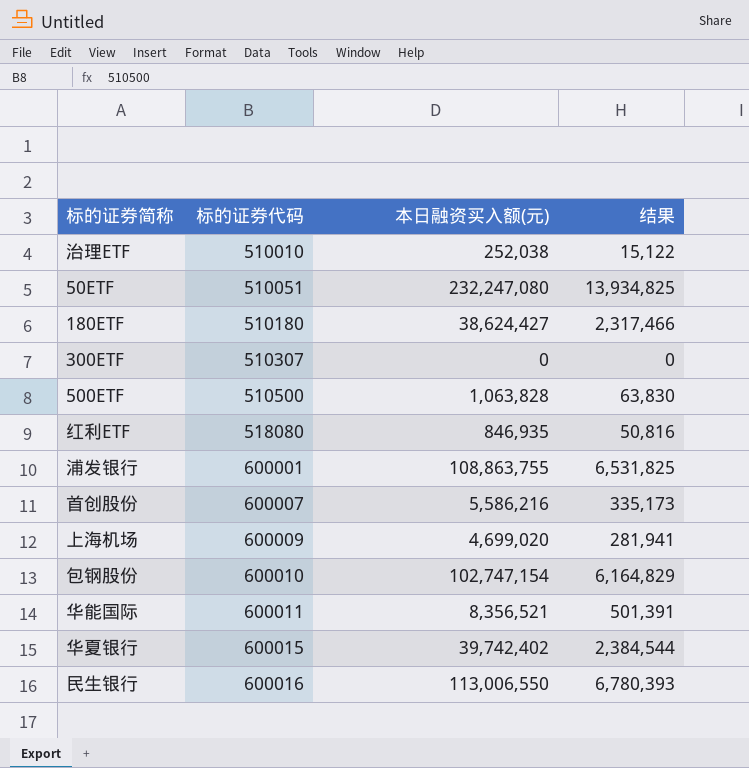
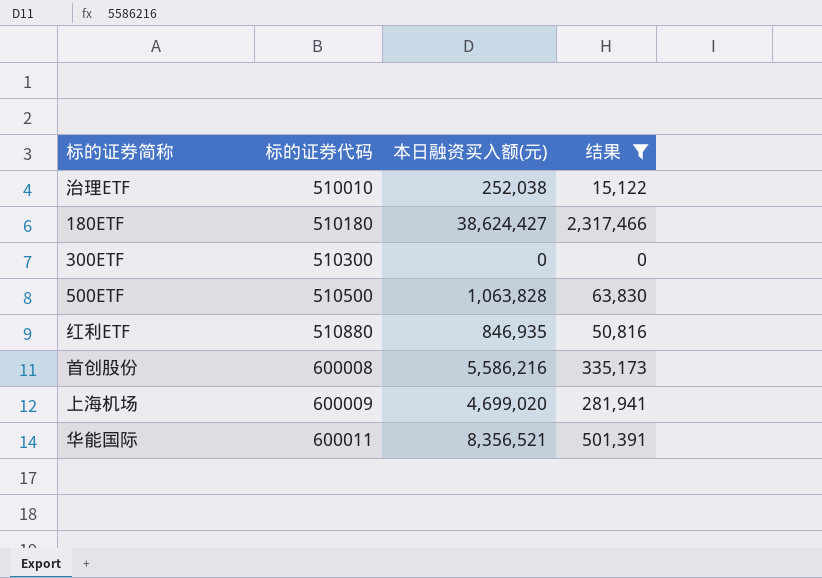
filter: none -> 结果 <= 2,317,466
300ETF | 标的证券代码: 510307 -> 510300
红利ETF | 标的证券代码: 518080 -> 510880
首创股份 | 标的证券代码: 600007 -> 600008

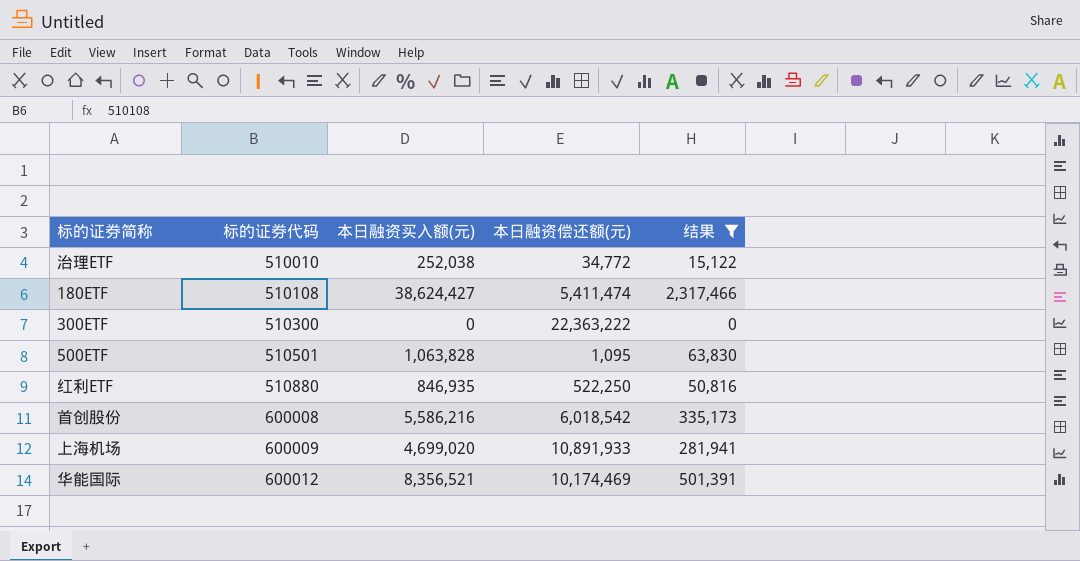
column 本日融资偿还额(元) | position: none -> 4
180ETF | 标的证券代码: 510180 -> 510108
500ETF | 标的证券代码: 510500 -> 510501
华能国际 | 标的证券代码: 600011 -> 600012

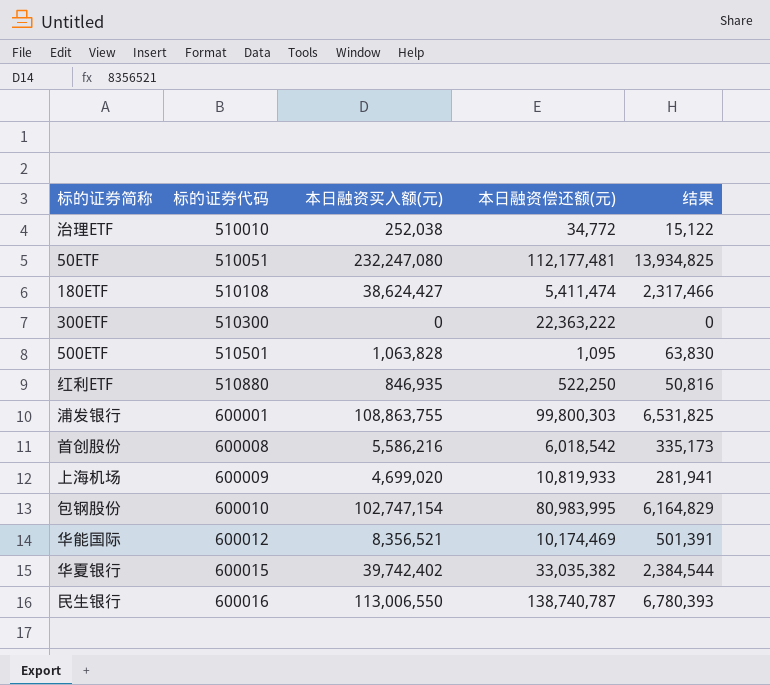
filter: 结果 <= 2,317,466 -> none
上海机场 | 本日融资偿还额(元): 10,891,933 -> 10,819,933

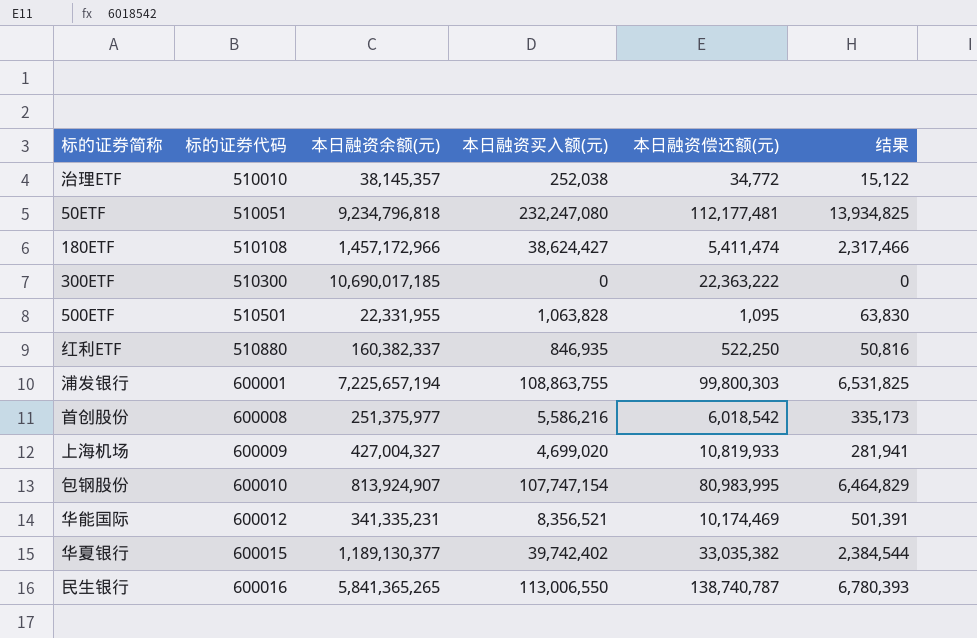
column 本日融资余额(元) | position: none -> 3
包钢股份 | 本日融资买入额(元): 102,747,154 -> 107,747,154
包钢股份 | 结果: 6,164,829 -> 6,464,829

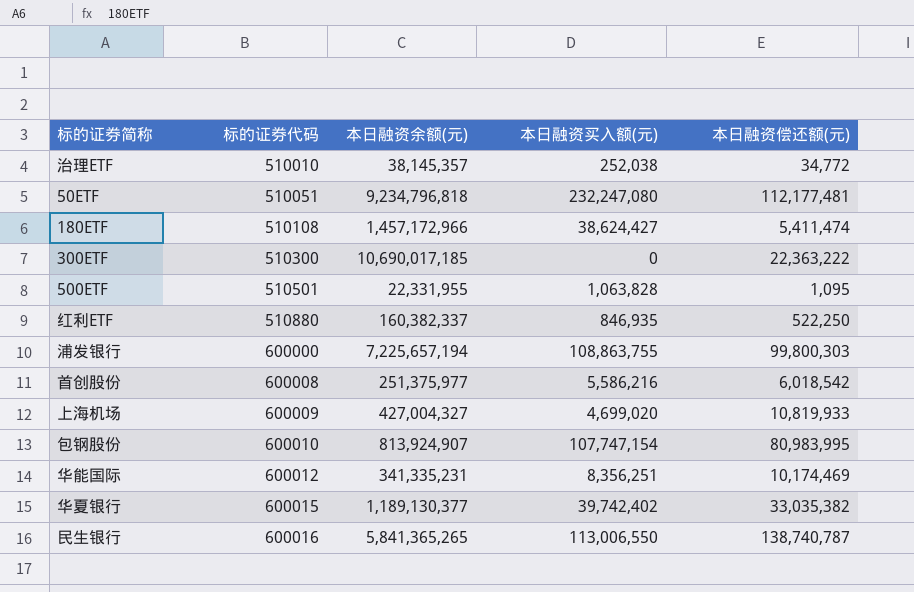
column 结果 | formula: [本日融资买入额(元)] * 0.06 -> none
浦发银行 | 标的证券代码: 600001 -> 600000
华能国际 | 本日融资买入额(元): 8,356,521 -> 8,356,251

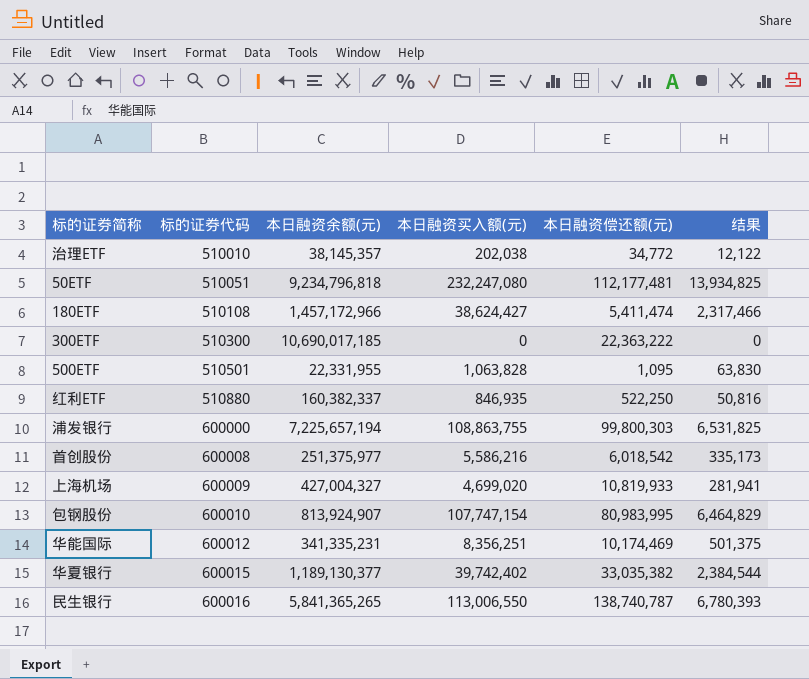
column 结果 | formula: none -> [本日融资买入额(元)] * 0.06
治理ETF | 本日融资买入额(元): 252,038 -> 202,038

